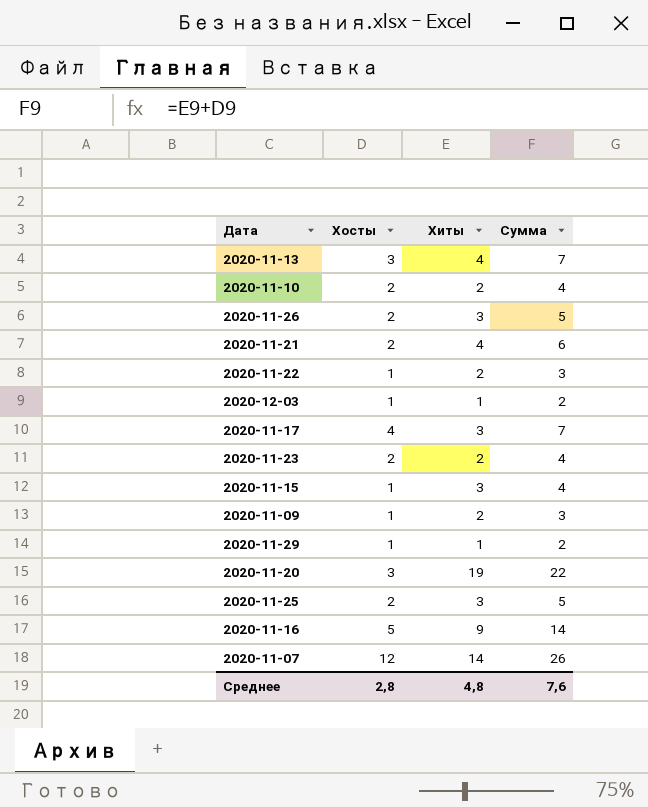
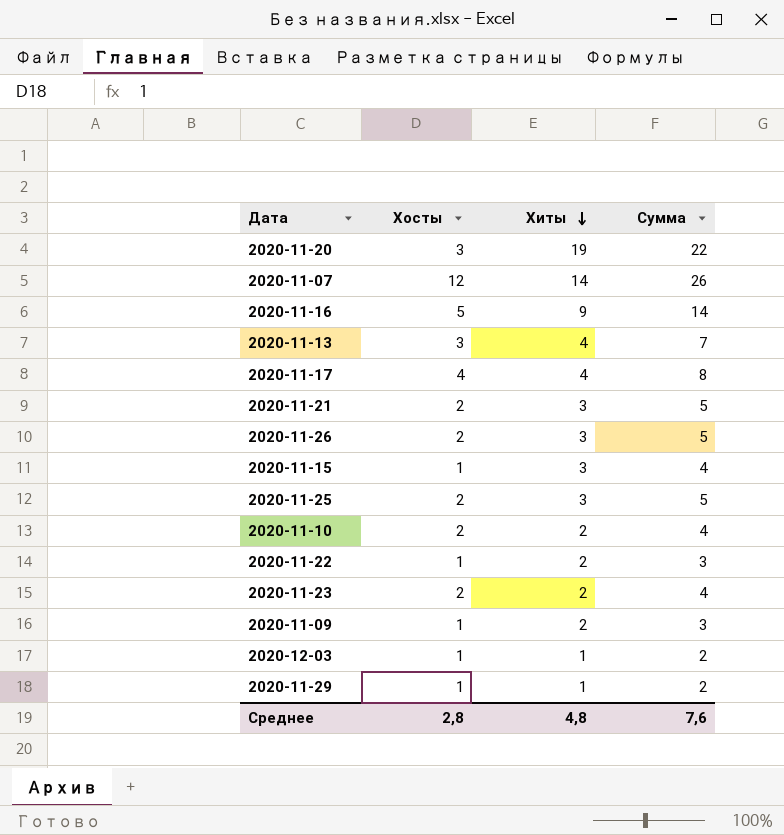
row order: none -> Хиты descending
2020-11-17 | Хиты: 3 -> 4
2020-11-17 | Сумма: 7 -> 8
2020-11-21 | Хиты: 4 -> 3
2020-11-21 | Сумма: 6 -> 5

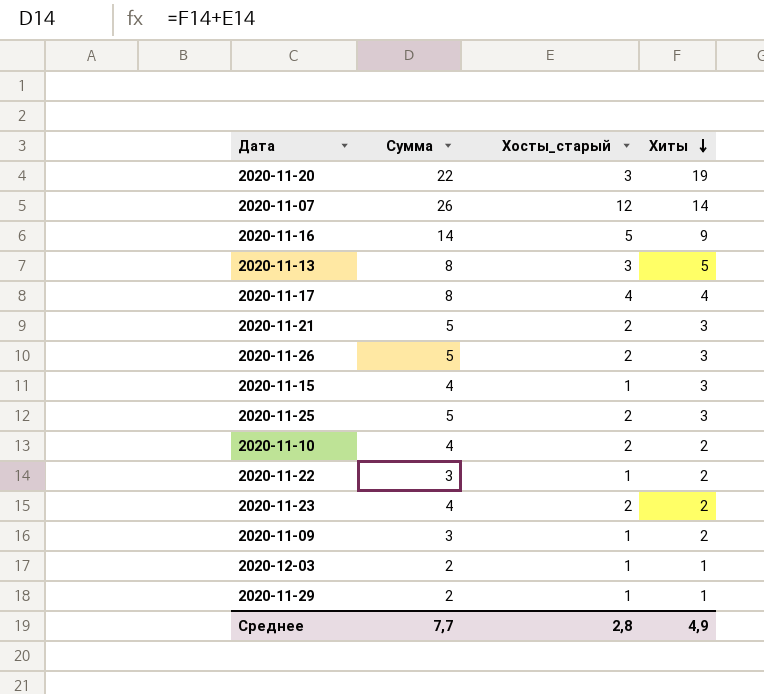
column Сумма | position: 4 -> 2
column name: Хосты -> Хосты_старый
2020-11-13 | Сумма: 7 -> 8
2020-11-13 | Хиты: 4 -> 5
Среднее | Сумма: 7,6 -> 7,7
Среднее | Хиты: 4,8 -> 4,9

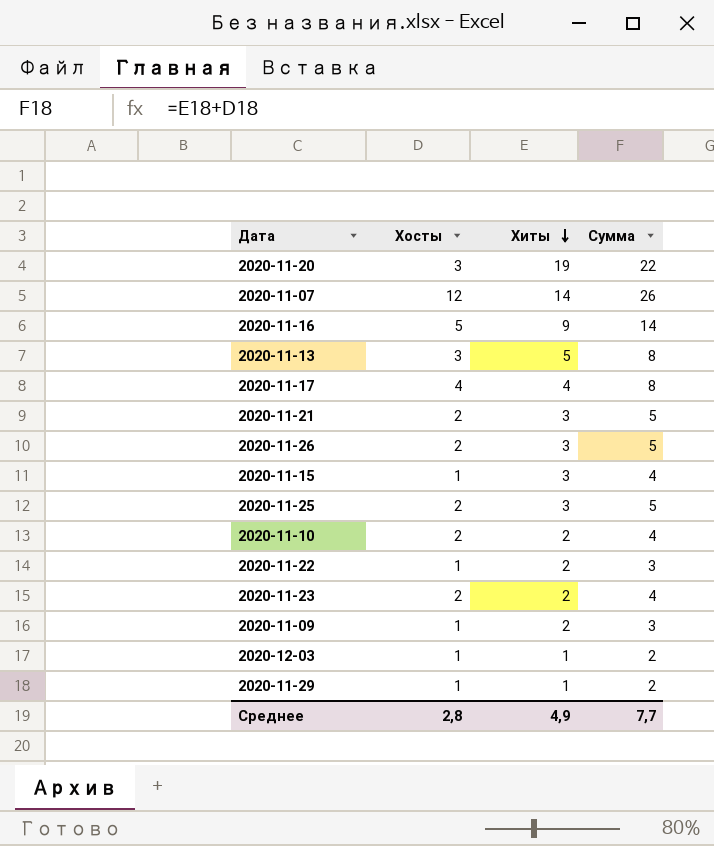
column name: Хосты_старый -> Хосты
column Сумма | position: 2 -> 4

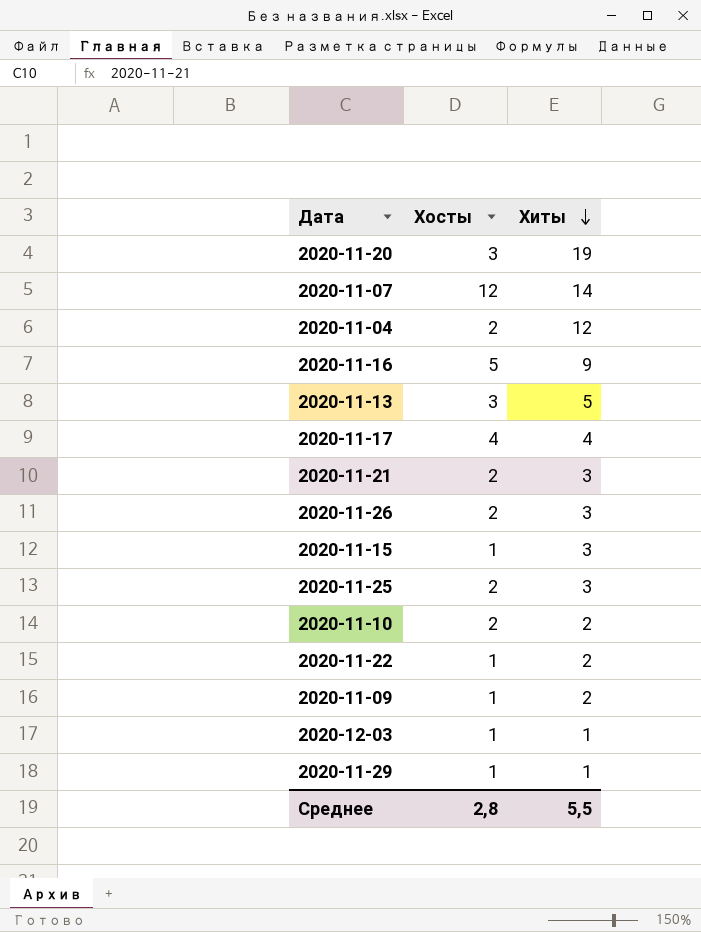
column Сумма | formula: [Хосты] + [Хиты] -> none
row 2020-11-23: 2 | 2 | 4 -> none
row 2020-11-04: none -> 2 | 12
Среднее | Хиты: 4,9 -> 5,5

